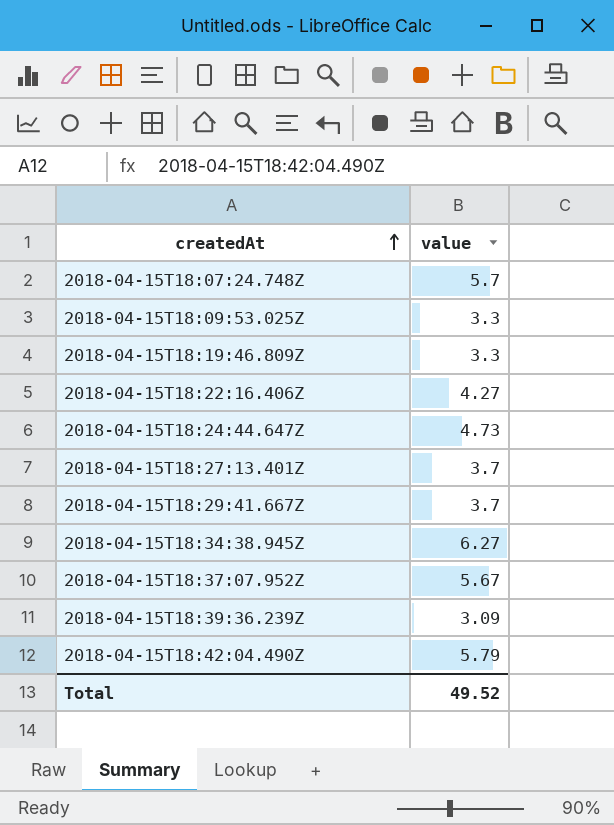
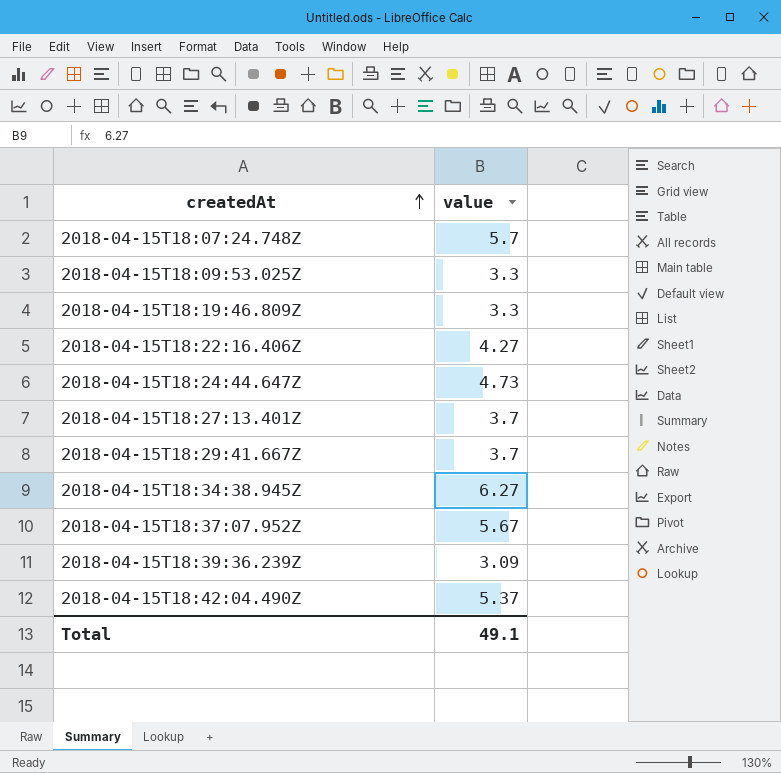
2018-04-15T18:42:04.490Z | value: 5.79 -> 5.37
Total | value: 49.52 -> 49.1

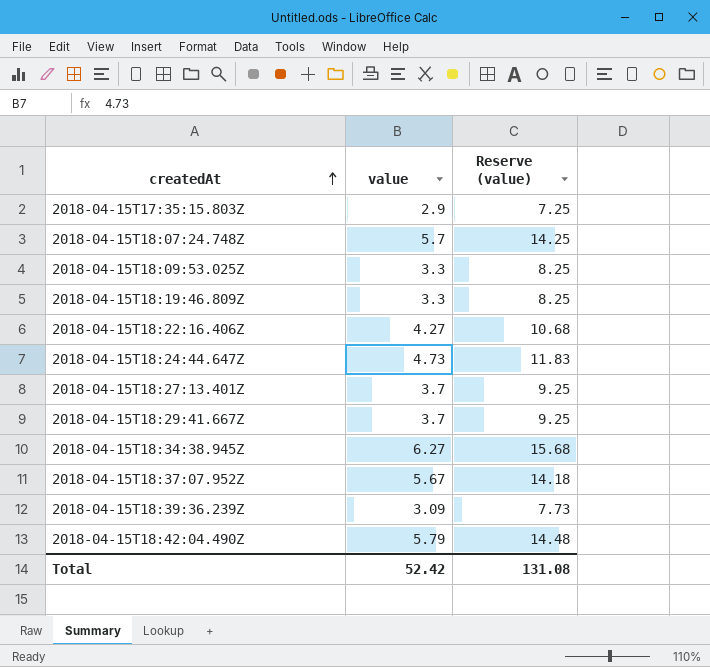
column Reserve (value) | formula: none -> [value] * 2.5
row 2018-04-15T17:35:15.803Z: none -> 2.9 | 7.25
2018-04-15T18:42:04.490Z | value: 5.37 -> 5.79
Total | value: 49.1 -> 52.42

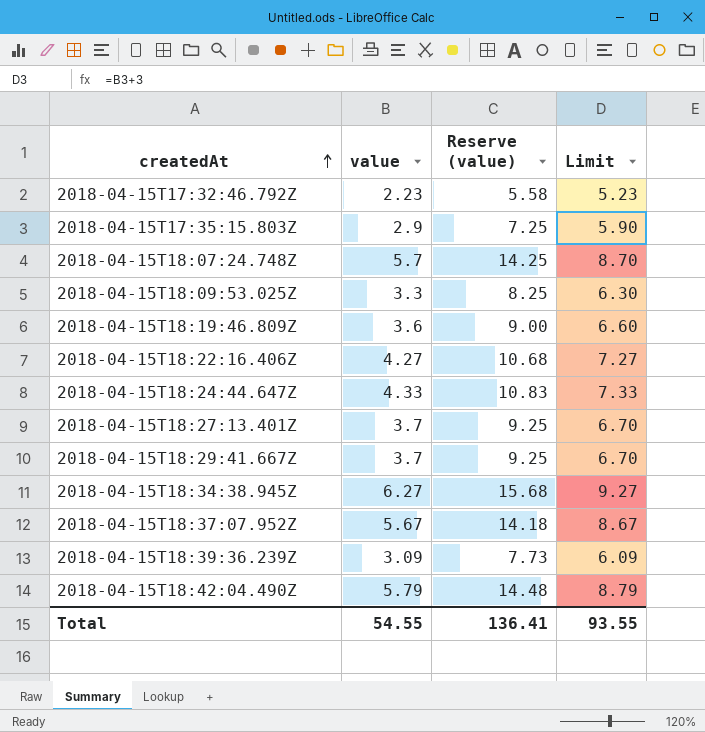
column Limit | formula: none -> [value] + 3
row 2018-04-15T17:32:46.792Z: none -> 2.23 | 5.58 | 5.23
2018-04-15T18:19:46.809Z | value: 3.3 -> 3.6
2018-04-15T18:19:46.809Z | Reserve (value): 8.25 -> 9.00
2018-04-15T18:24:44.647Z | value: 4.73 -> 4.33
2018-04-15T18:24:44.647Z | Reserve (value): 11.83 -> 10.83
Total | value: 52.42 -> 54.55
Total | Reserve (value): 131.08 -> 136.41

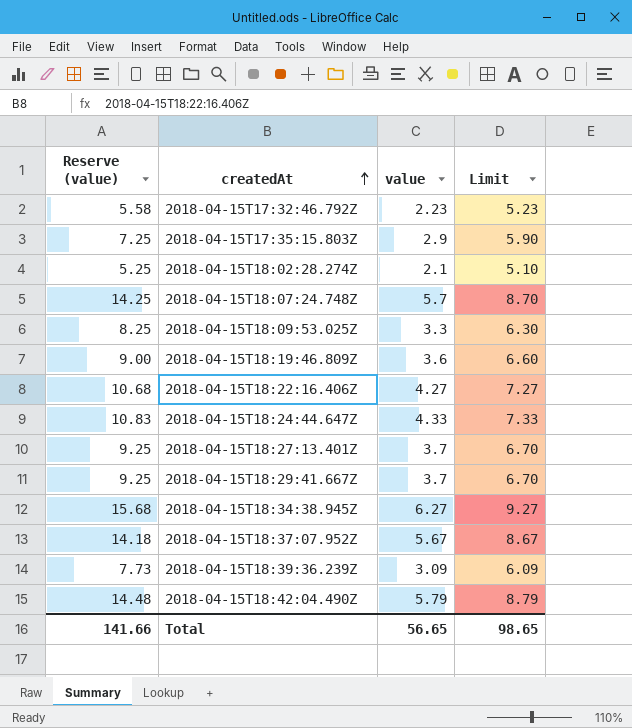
column Reserve (value) | position: 3 -> 1
row 2018-04-15T18:02:28.274Z: none -> 5.25 | 2.1 | 5.10
Total | Reserve (value): 136.41 -> 141.66
Total | value: 54.55 -> 56.65
Total | Limit: 93.55 -> 98.65

